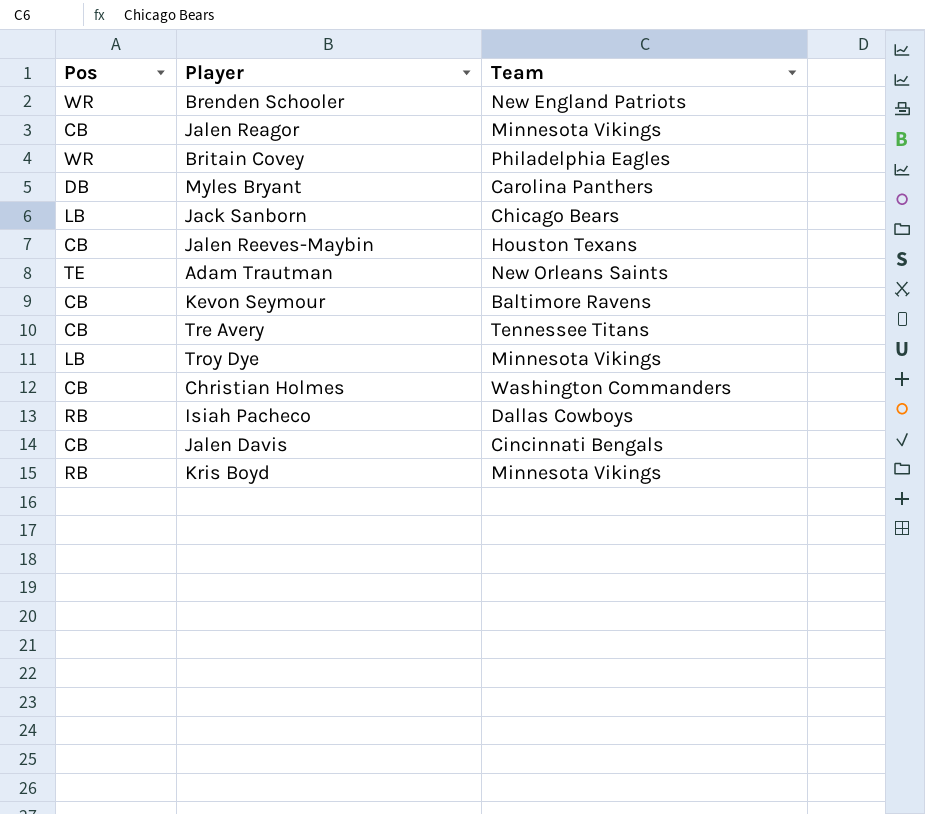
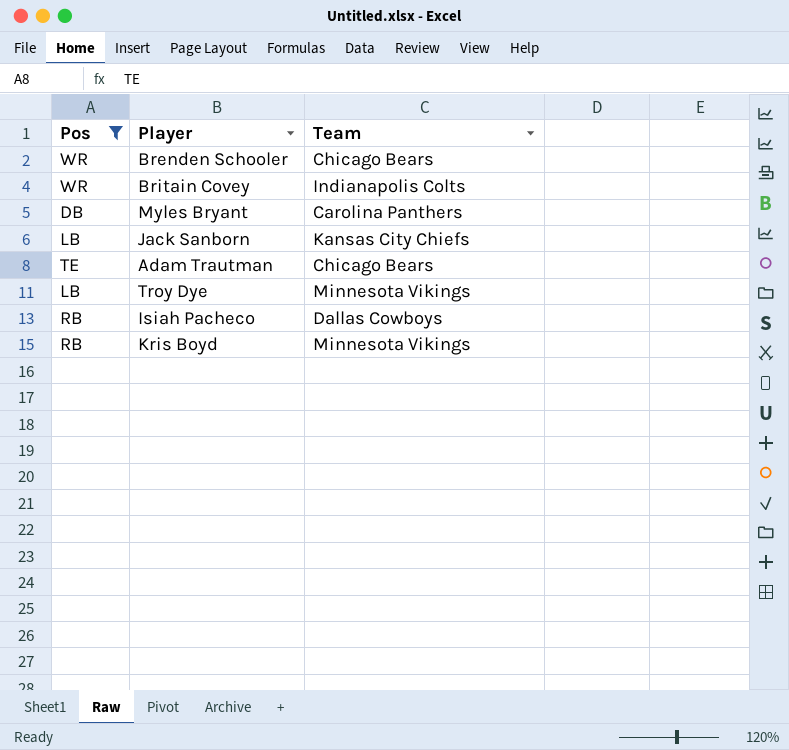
filter: none -> Pos != CB
Brenden Schooler | Team: New England Patriots -> Chicago Bears
Britain Covey | Team: Philadelphia Eagles -> Indianapolis Colts
Jack Sanborn | Team: Chicago Bears -> Kansas City Chiefs
Adam Trautman | Team: New Orleans Saints -> Chicago Bears

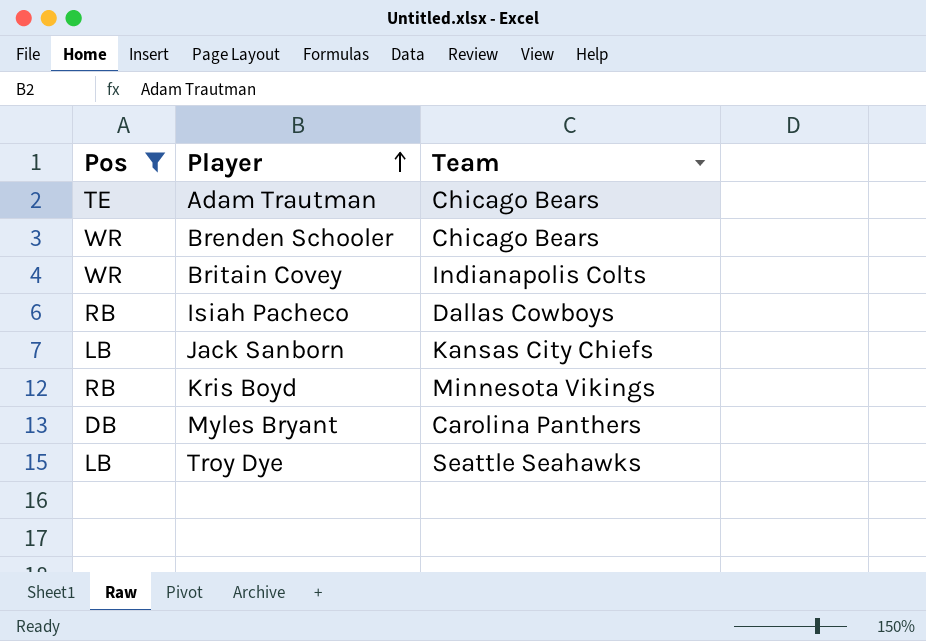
row order: none -> Player ascending
Troy Dye | Team: Minnesota Vikings -> Seattle Seahawks

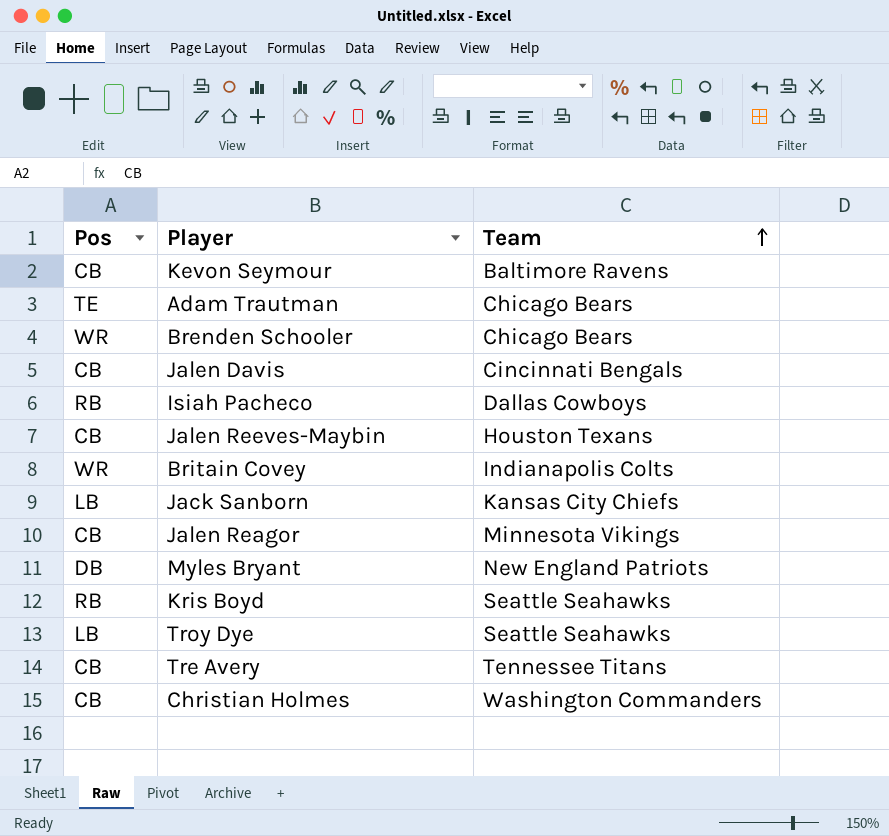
filter: Pos != CB -> none
row order: Player ascending -> Team ascending
Myles Bryant | Team: Carolina Panthers -> New England Patriots
Kris Boyd | Team: Minnesota Vikings -> Seattle Seahawks

